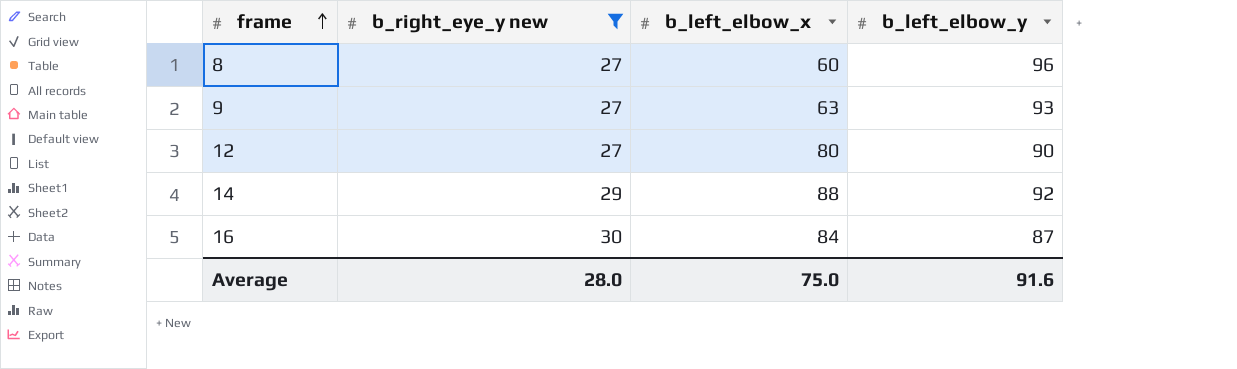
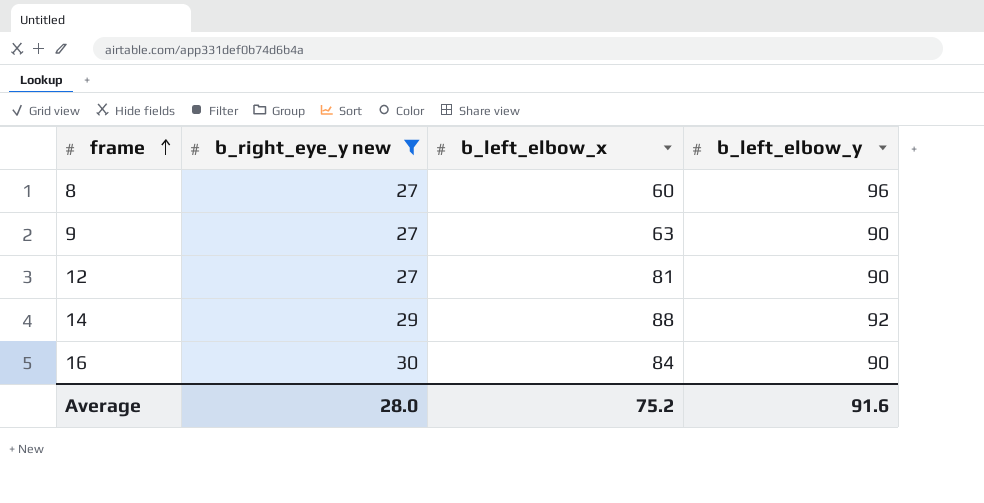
9 | b_left_elbow_y: 93 -> 90
12 | b_left_elbow_x: 80 -> 81
16 | b_left_elbow_y: 87 -> 90
Average | b_left_elbow_x: 75.0 -> 75.2

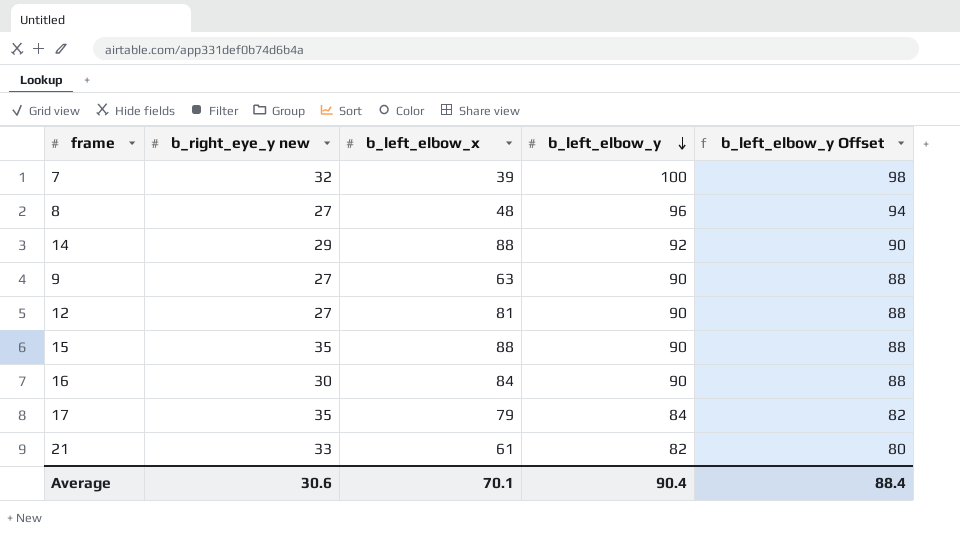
filter: b_right_eye_y new <= 30 -> none
row order: frame ascending -> b_left_elbow_y descending
column b_left_elbow_y Offset | formula: none -> [b_left_elbow_y] - 2
8 | b_left_elbow_x: 60 -> 48
Average | b_right_eye_y new: 28.0 -> 30.6
Average | b_left_elbow_x: 75.2 -> 70.1
Average | b_left_elbow_y: 91.6 -> 90.4

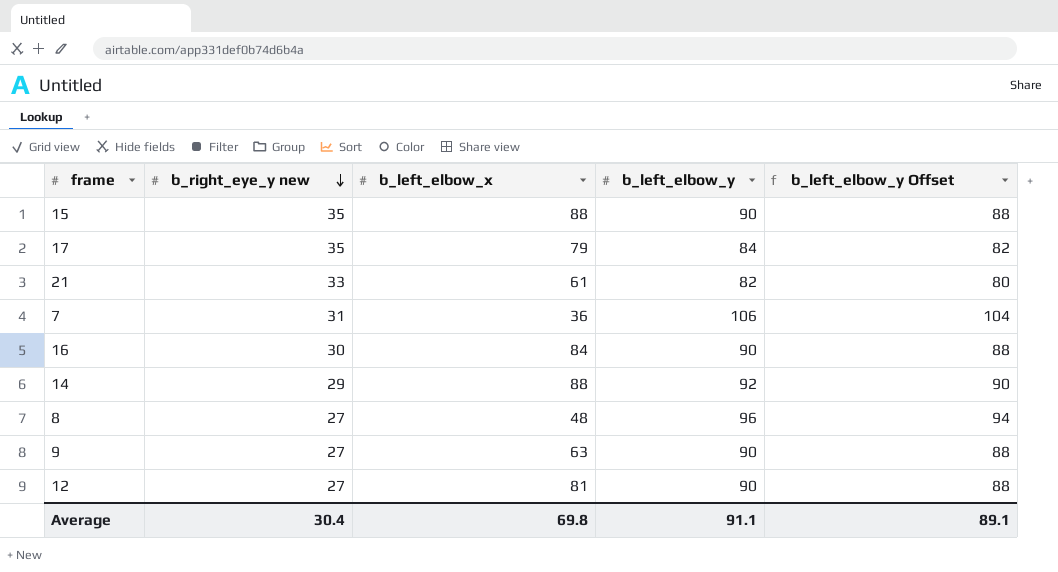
row order: b_left_elbow_y descending -> b_right_eye_y new descending
7 | b_right_eye_y new: 32 -> 31
7 | b_left_elbow_x: 39 -> 36
7 | b_left_elbow_y: 100 -> 106
7 | b_left_elbow_y Offset: 98 -> 104
Average | b_right_eye_y new: 30.6 -> 30.4
Average | b_left_elbow_x: 70.1 -> 69.8
Average | b_left_elbow_y: 90.4 -> 91.1
Average | b_left_elbow_y Offset: 88.4 -> 89.1

